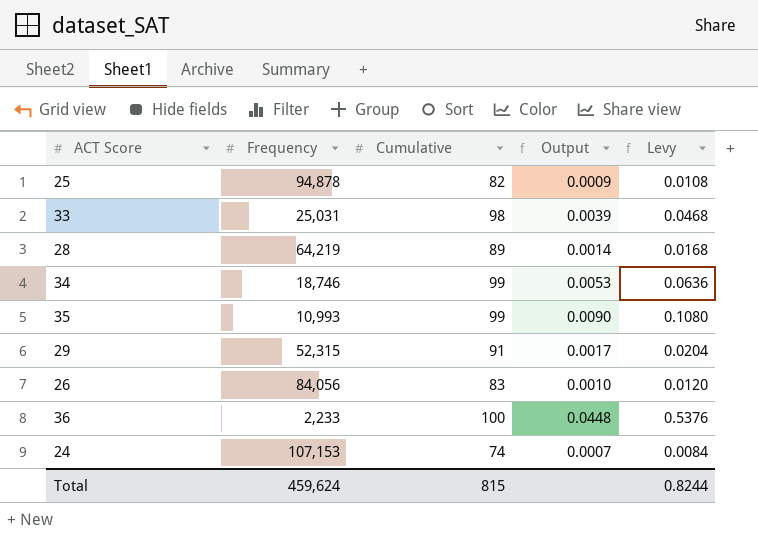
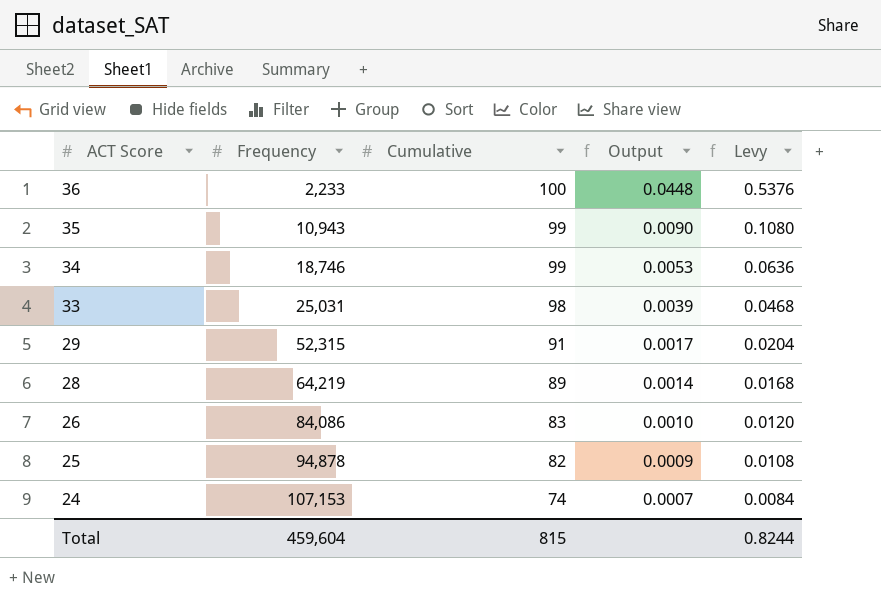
row order: none -> ACT Score descending
35 | Frequency: 10,993 -> 10,943
26 | Frequency: 84,056 -> 84,086
Total | Frequency: 459,624 -> 459,604

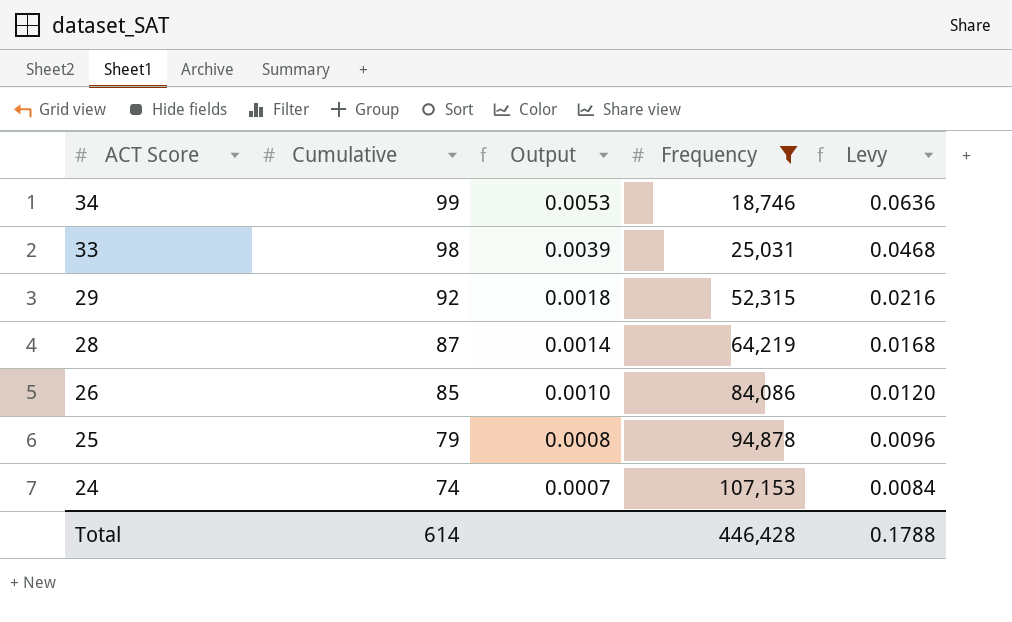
filter: none -> Frequency >= 18,746
column Frequency | position: 2 -> 4
29 | Cumulative: 91 -> 92
29 | Output: 0.0017 -> 0.0018
29 | Levy: 0.0204 -> 0.0216
28 | Cumulative: 89 -> 87
26 | Cumulative: 83 -> 85
25 | Cumulative: 82 -> 79
25 | Output: 0.0009 -> 0.0008
25 | Levy: 0.0108 -> 0.0096
Total | Cumulative: 815 -> 614
Total | Frequency: 459,604 -> 446,428
Total | Levy: 0.8244 -> 0.1788

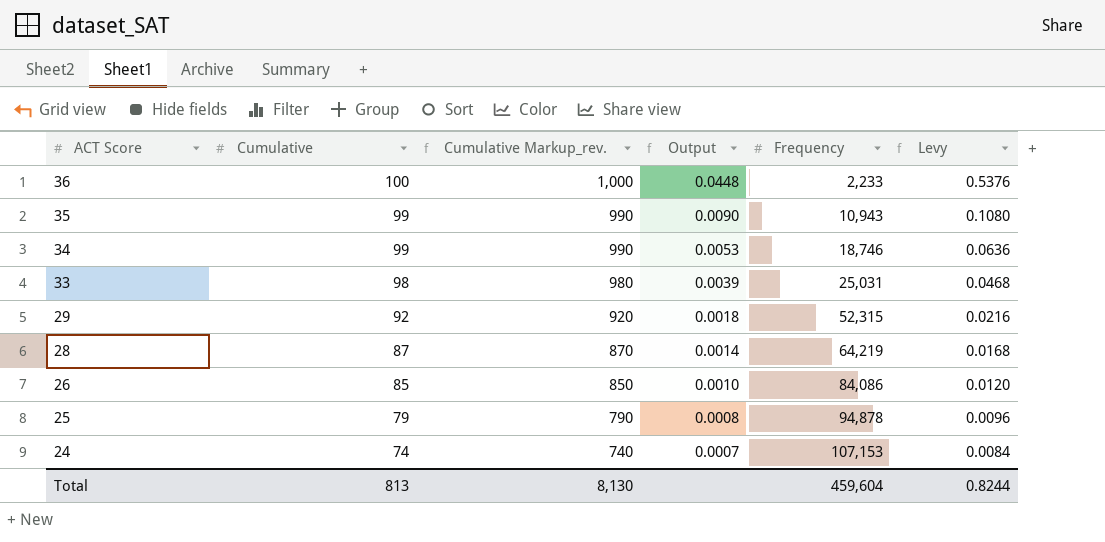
filter: Frequency >= 18,746 -> none
column Cumulative Markup_rev. | formula: none -> [Cumulative] * 10
Total | Cumulative: 614 -> 813
Total | Frequency: 446,428 -> 459,604
Total | Levy: 0.1788 -> 0.8244

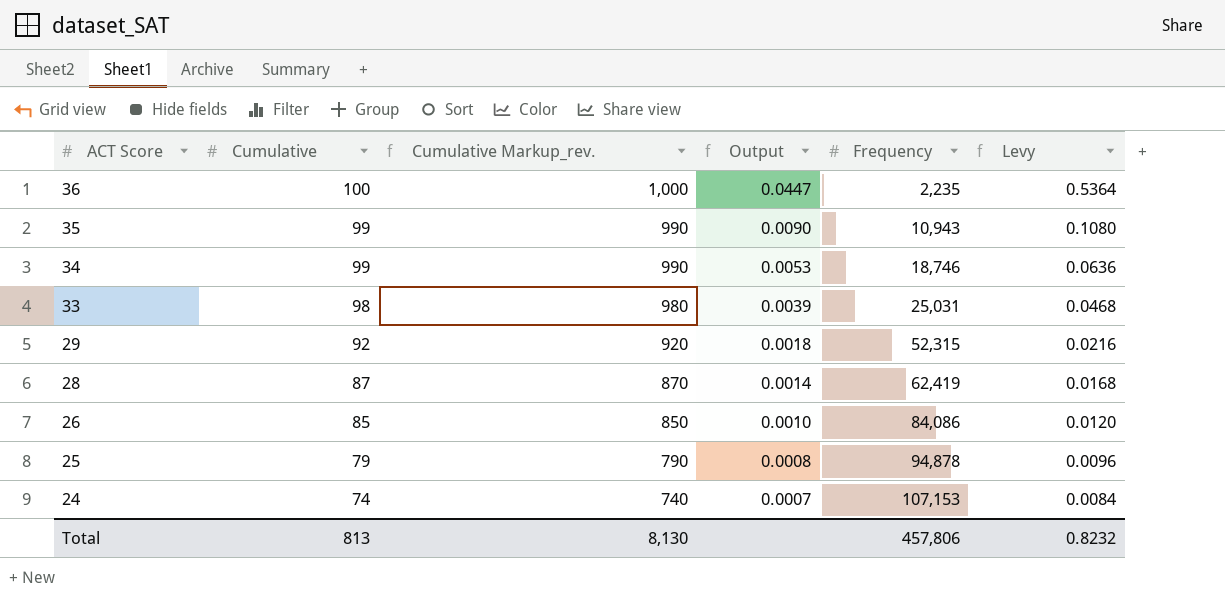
36 | Output: 0.0448 -> 0.0447
36 | Frequency: 2,233 -> 2,235
36 | Levy: 0.5376 -> 0.5364
28 | Frequency: 64,219 -> 62,419
Total | Frequency: 459,604 -> 457,806
Total | Levy: 0.8244 -> 0.8232

